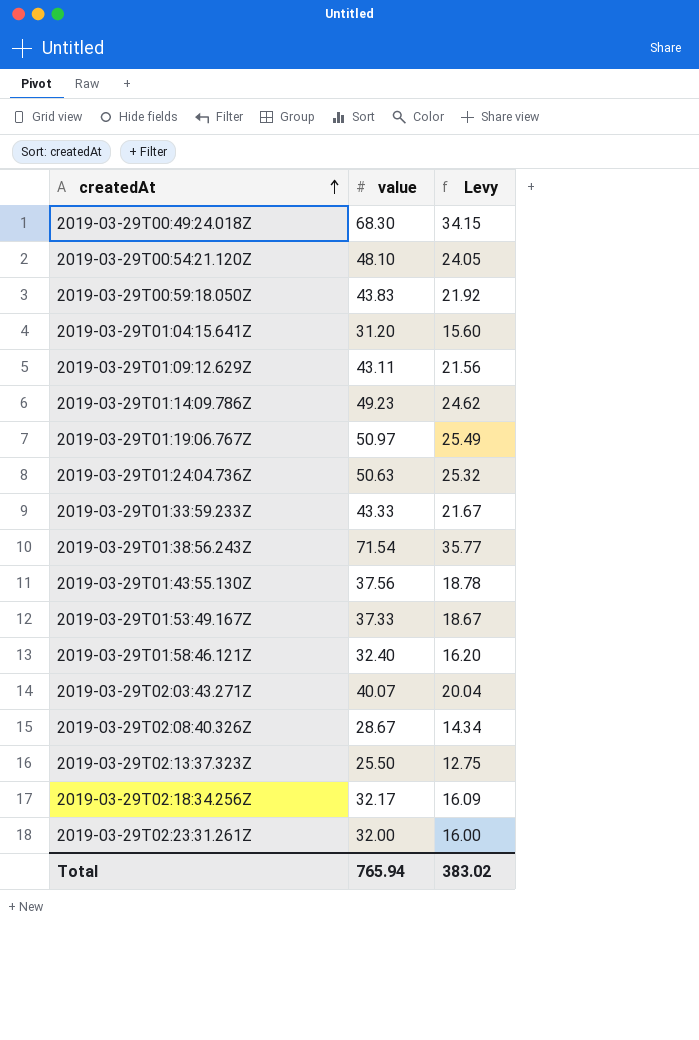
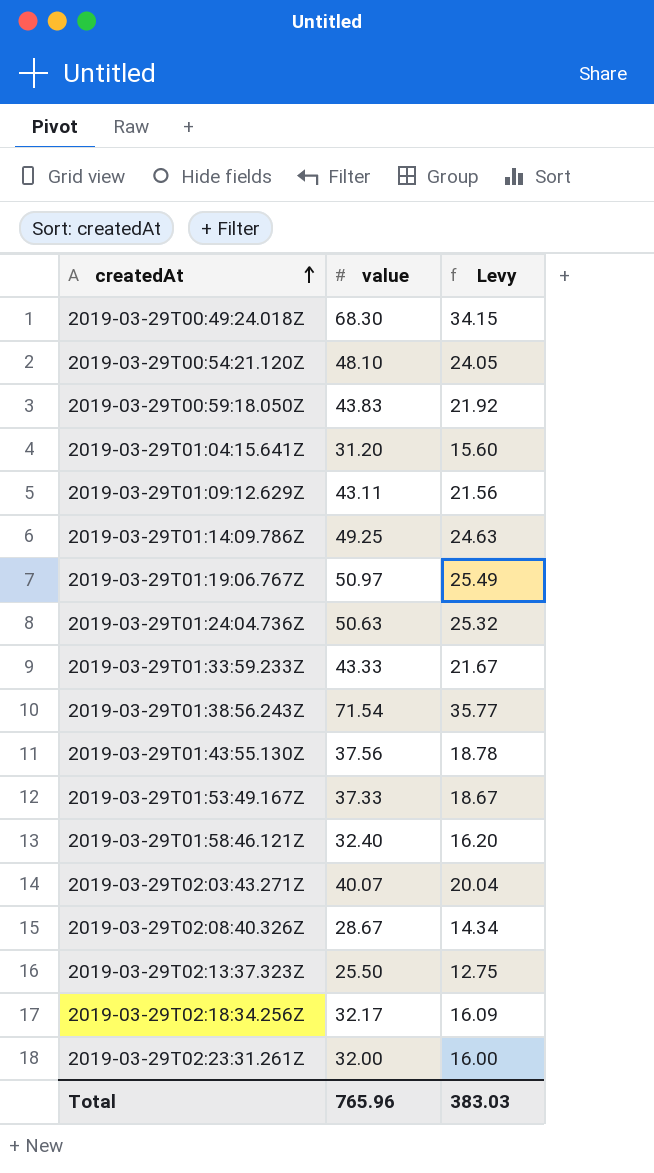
2019-03-29T01:14:09.786Z | value: 49.23 -> 49.25
2019-03-29T01:14:09.786Z | Levy: 24.62 -> 24.63
Total | value: 765.94 -> 765.96
Total | Levy: 383.02 -> 383.03

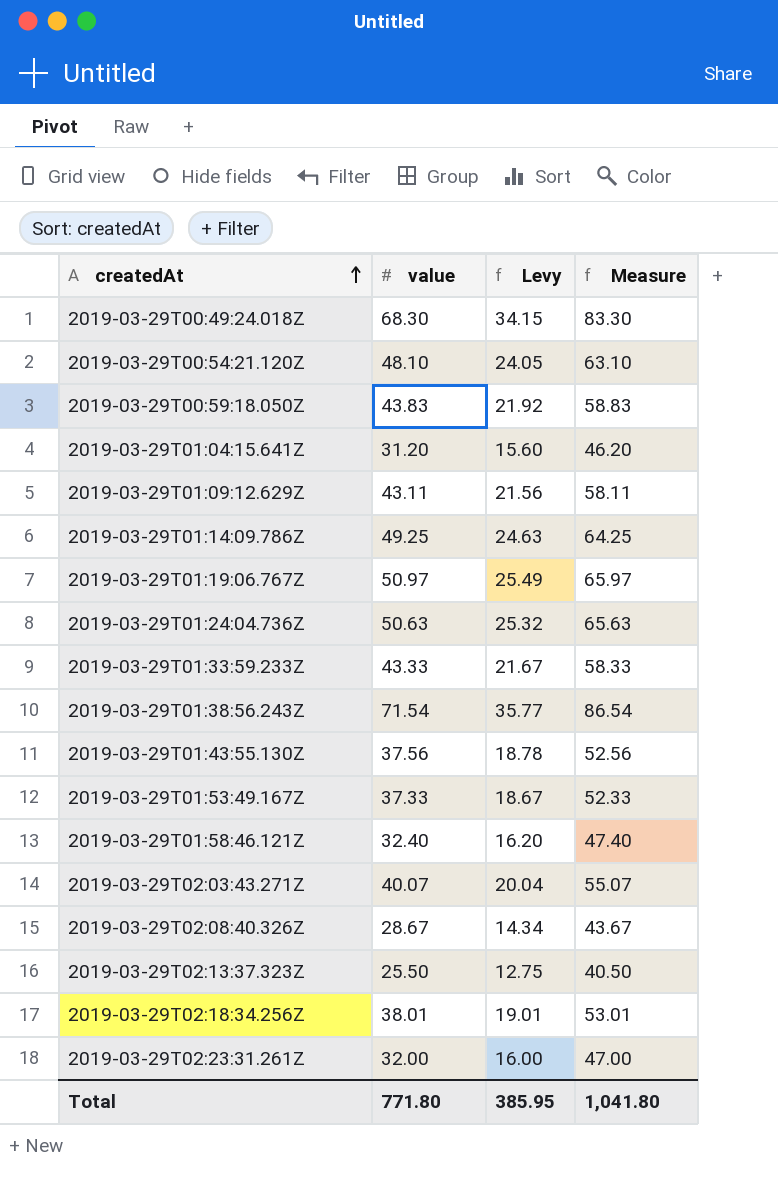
column Measure | formula: none -> [value] + 15
2019-03-29T02:18:34.256Z | value: 32.17 -> 38.01
2019-03-29T02:18:34.256Z | Levy: 16.09 -> 19.01
Total | value: 765.96 -> 771.80
Total | Levy: 383.03 -> 385.95

